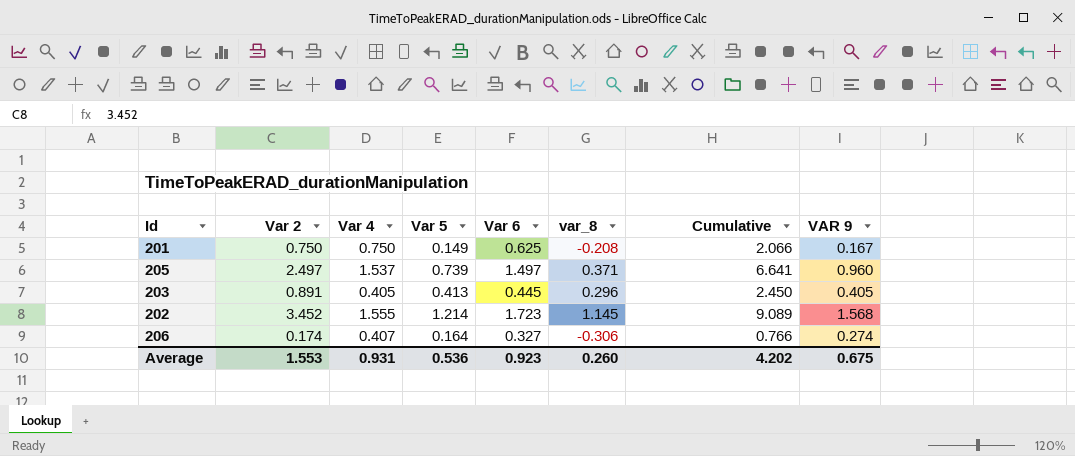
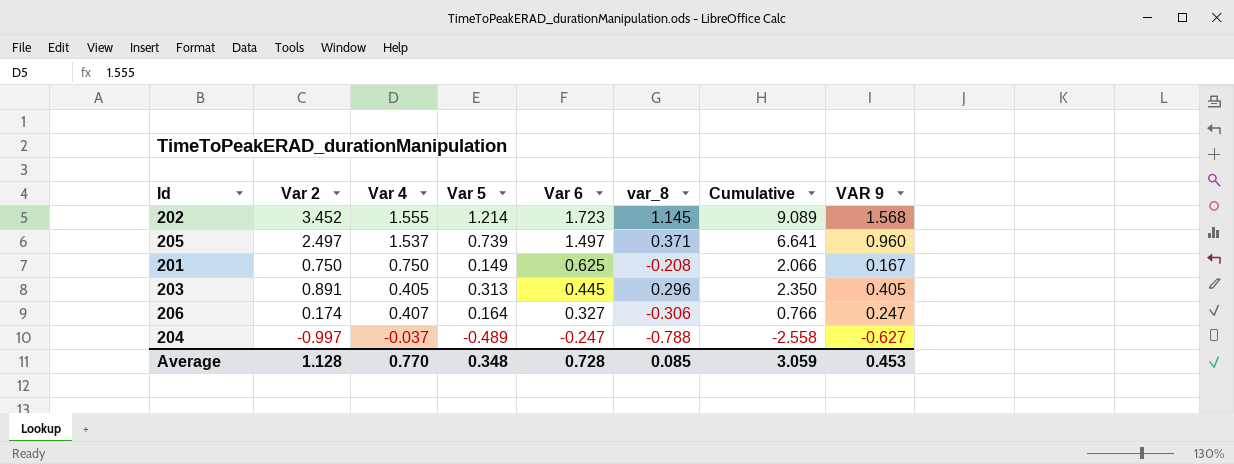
row order: none -> Var 6 descending
203 | Var 5: 0.413 -> 0.313
203 | Cumulative: 2.450 -> 2.350
206 | VAR 9: 0.274 -> 0.247
row 204: none -> -0.997 | -0.037 | -0.489 | -0.247 | -0.788 | -2.558 | -0.627
Average | Var 2: 1.553 -> 1.128
Average | Var 4: 0.931 -> 0.770
Average | Var 5: 0.536 -> 0.348
Average | Var 6: 0.923 -> 0.728
Average | var_8: 0.260 -> 0.085
Average | Cumulative: 4.202 -> 3.059
Average | VAR 9: 0.675 -> 0.453

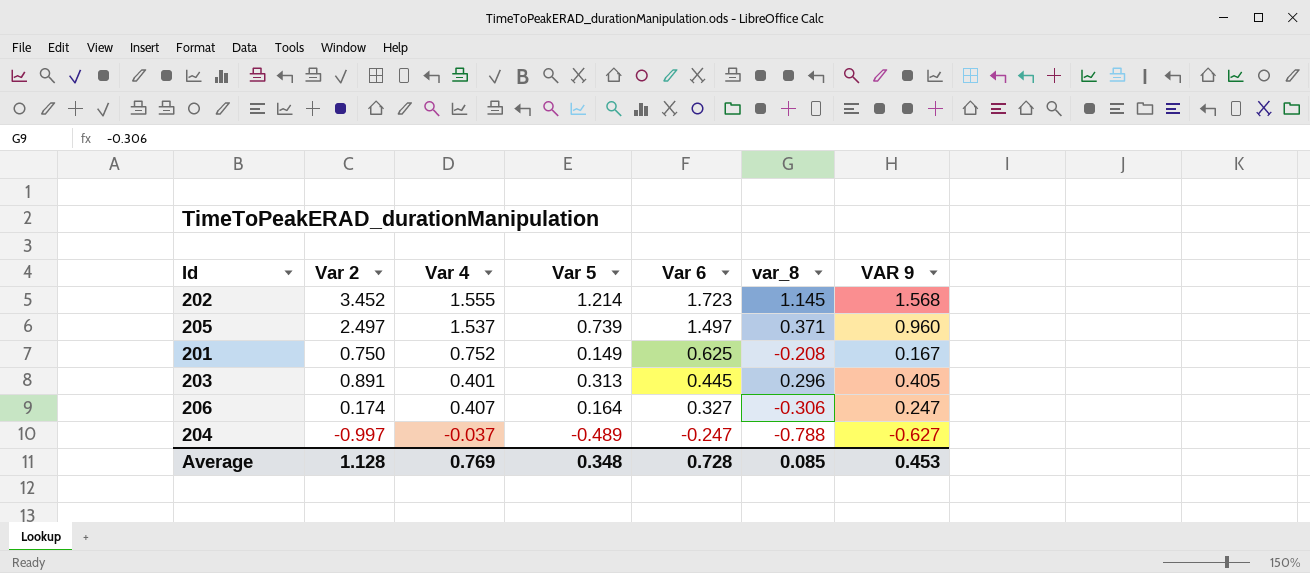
column Cumulative | formula: [Var 2] + [Var 4] + [Var 5] + [Var 6] + [var_8] -> none
201 | Var 4: 0.750 -> 0.752
203 | Var 4: 0.405 -> 0.401
Average | Var 4: 0.770 -> 0.769

